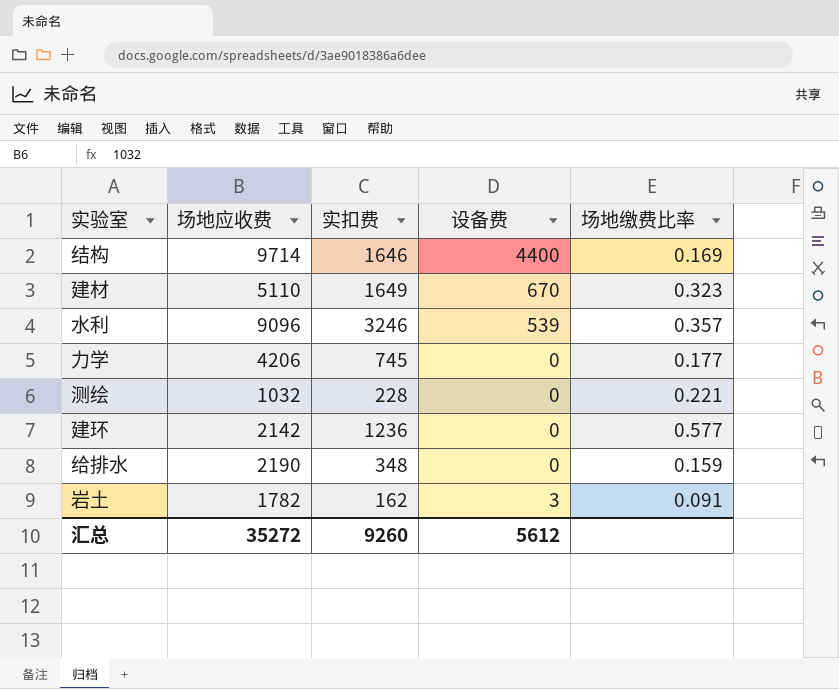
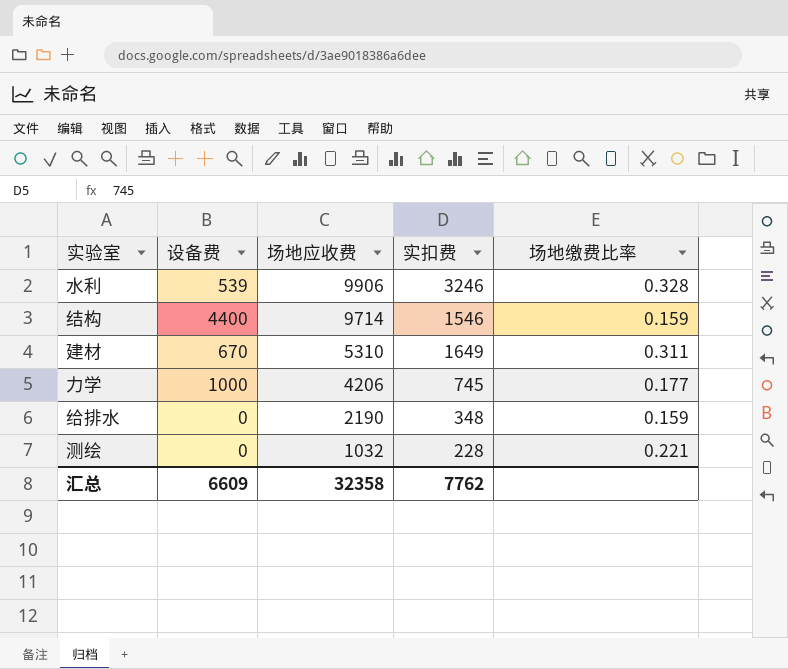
row order: none -> 场地应收费 descending
column 设备费 | position: 4 -> 2
row 建环: 2142 | 1236 | 0 | 0.577 -> none
row 岩土: 1782 | 162 | 3 | 0.091 -> none
水利 | 场地应收费: 9096 -> 9906
水利 | 场地缴费比率: 0.357 -> 0.328
结构 | 实扣费: 1646 -> 1546
结构 | 场地缴费比率: 0.169 -> 0.159
建材 | 场地应收费: 5110 -> 5310
建材 | 场地缴费比率: 0.323 -> 0.311
力学 | 设备费: 0 -> 1000
汇总 | 设备费: 5612 -> 6609
汇总 | 场地应收费: 35272 -> 32358
汇总 | 实扣费: 9260 -> 7762

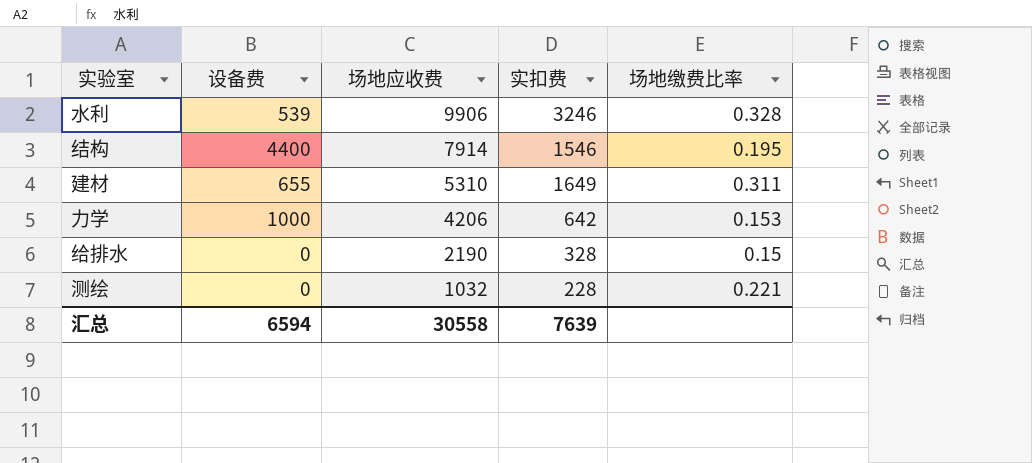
结构 | 场地应收费: 9714 -> 7914
结构 | 场地缴费比率: 0.159 -> 0.195
建材 | 设备费: 670 -> 655
力学 | 实扣费: 745 -> 642
力学 | 场地缴费比率: 0.177 -> 0.153
给排水 | 实扣费: 348 -> 328
给排水 | 场地缴费比率: 0.159 -> 0.15
汇总 | 设备费: 6609 -> 6594
汇总 | 场地应收费: 32358 -> 30558
汇总 | 实扣费: 7762 -> 7639

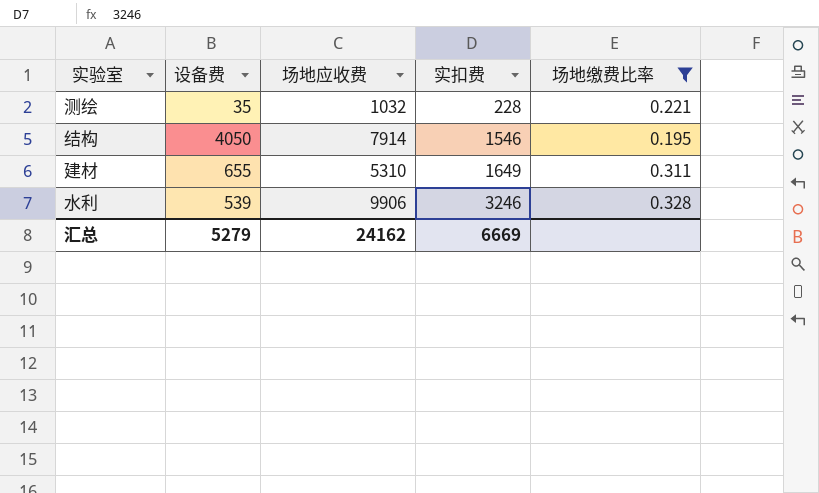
filter: none -> 场地缴费比率 >= 0.195
row order: 场地应收费 descending -> 实扣费 ascending
测绘 | 设备费: 0 -> 35
结构 | 设备费: 4400 -> 4050
汇总 | 设备费: 6594 -> 5279
汇总 | 场地应收费: 30558 -> 24162
汇总 | 实扣费: 7639 -> 6669

